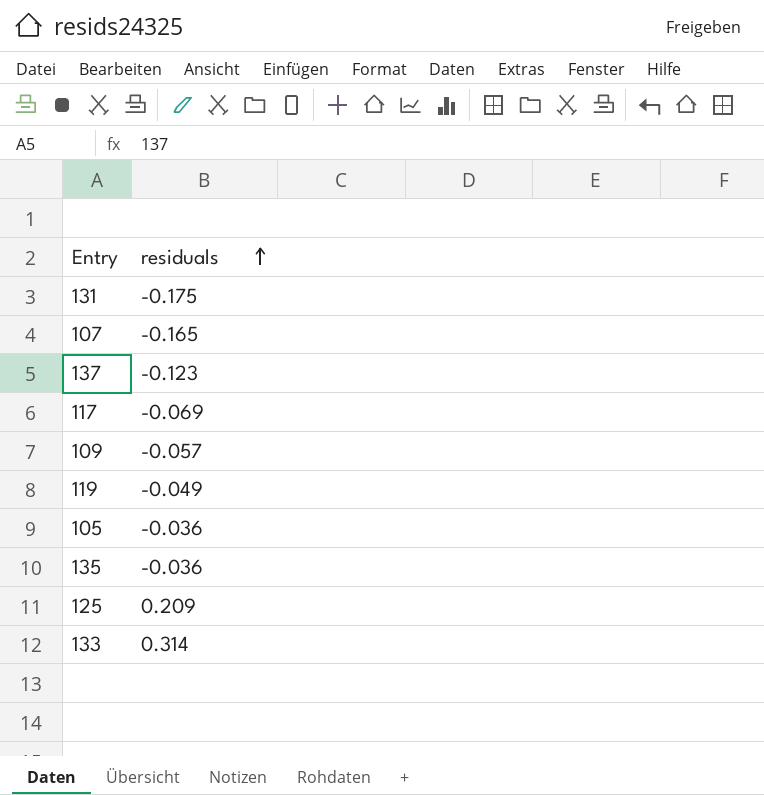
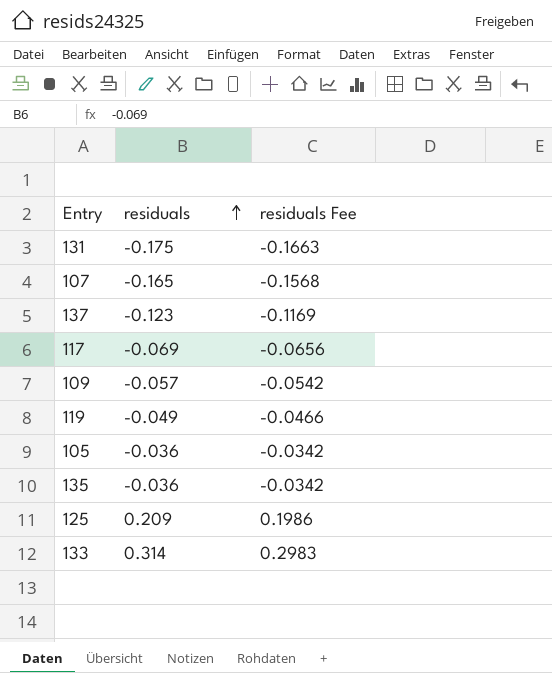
column residuals Fee | formula: none -> [residuals] * 0.95

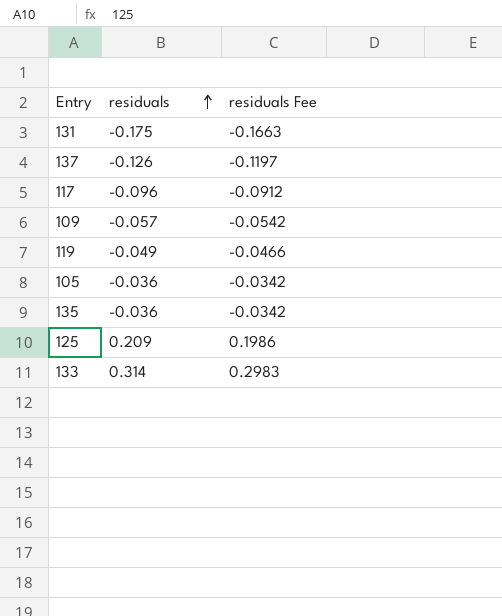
row 107: -0.165 | -0.1568 -> none
137 | residuals: -0.123 -> -0.126
137 | residuals Fee: -0.1169 -> -0.1197
117 | residuals: -0.069 -> -0.096
117 | residuals Fee: -0.0656 -> -0.0912

